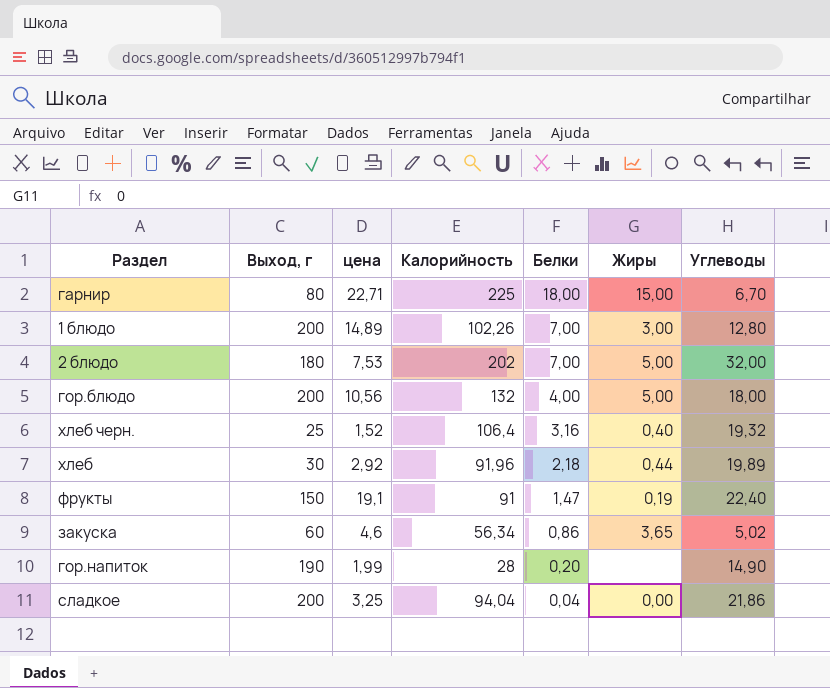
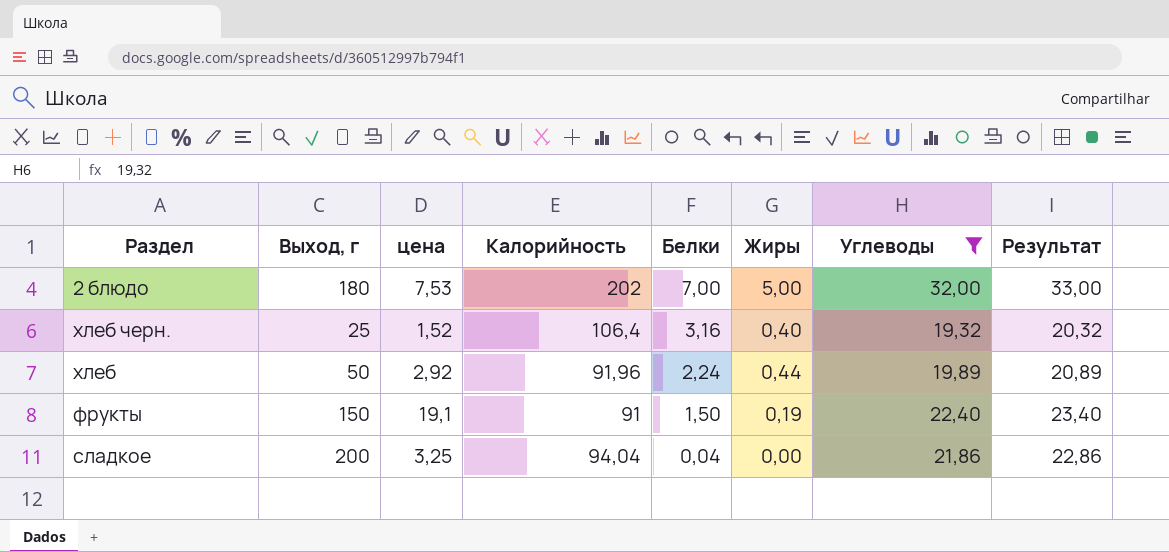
filter: none -> Углеводы >= 19,32
column Результат | formula: none -> [Углеводы] + 1
хлеб | Выход, г: 30 -> 50
хлеб | Белки: 2,18 -> 2,24
фрукты | Белки: 1,47 -> 1,50

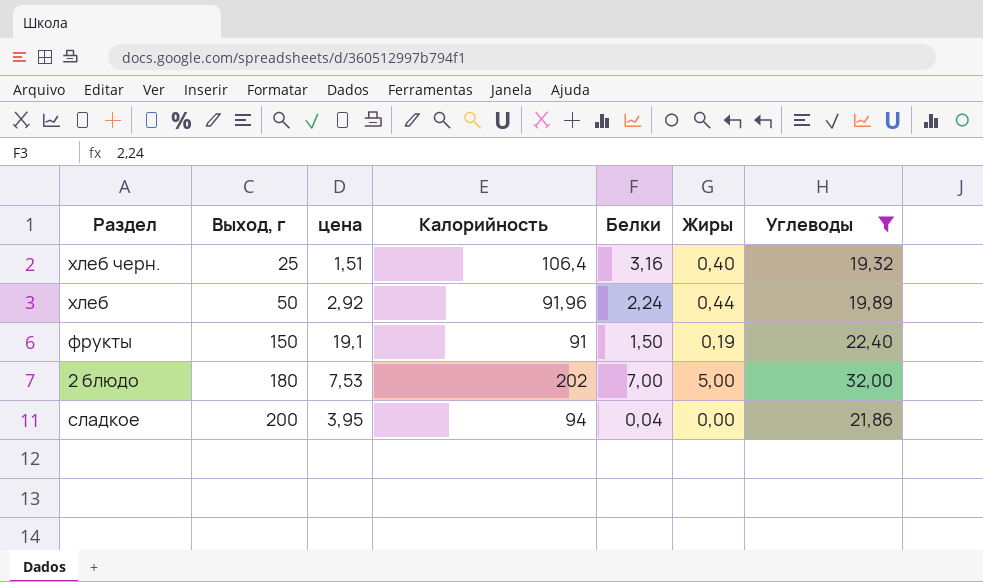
row order: Белки descending -> Выход, г ascending
column Результат | formula: [Углеводы] + 1 -> none
хлеб черн. | цена: 1,52 -> 1,51
сладкое | цена: 3,25 -> 3,95
сладкое | Калорийность: 94,04 -> 94

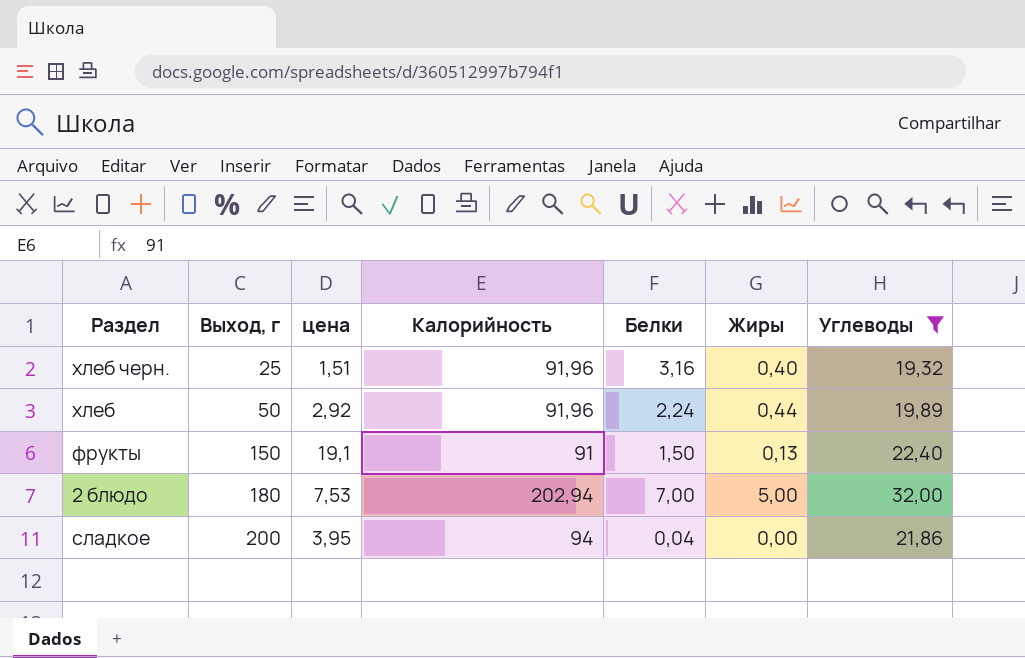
хлеб черн. | Калорийность: 106,4 -> 91,96
фрукты | Жиры: 0,19 -> 0,13
2 блюдо | Калорийность: 202 -> 202,94

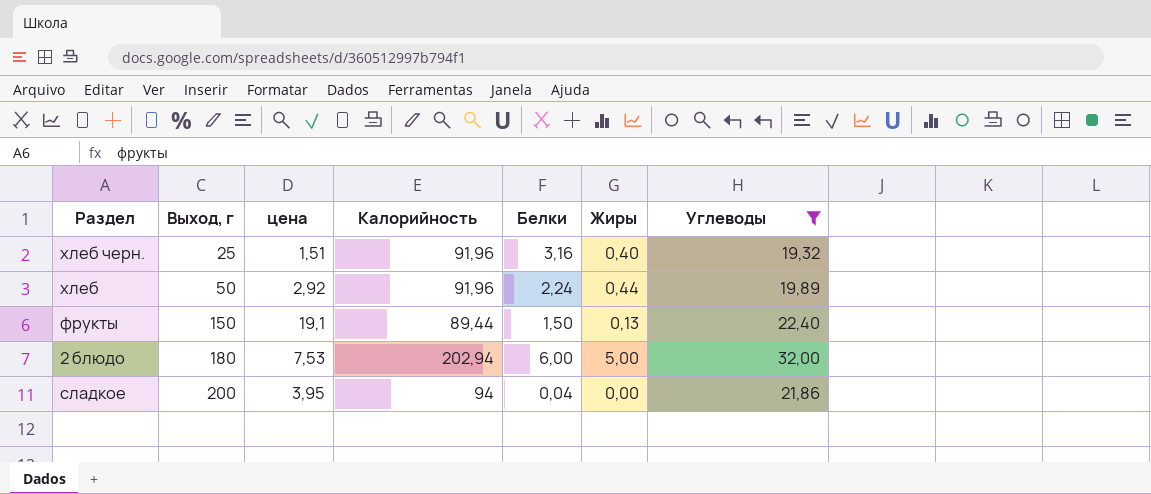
фрукты | Калорийность: 91 -> 89,44
2 блюдо | Белки: 7,00 -> 6,00

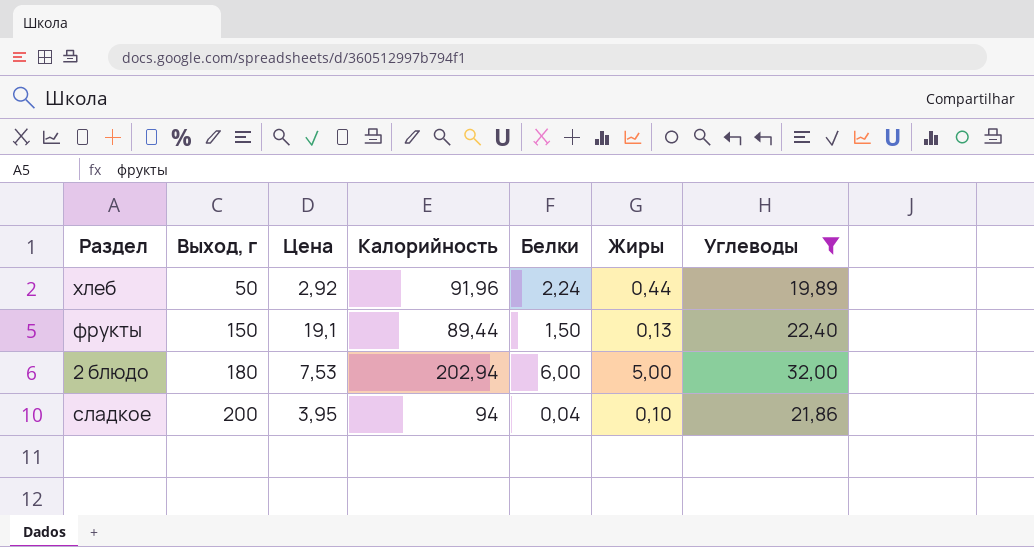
column name: цена -> Цена
row хлеб черн.: 25 | 1,51 | 91,96 | 3,16 | 0,40 | 19,32 -> none
сладкое | Жиры: 0,00 -> 0,10

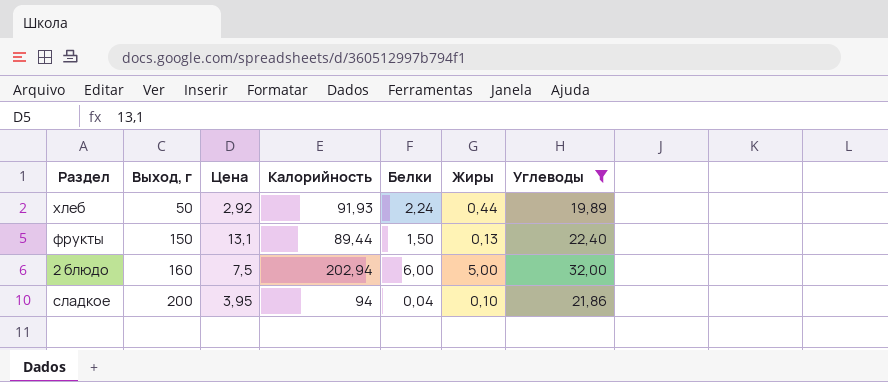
хлеб | Калорийность: 91,96 -> 91,93
фрукты | Цена: 19,1 -> 13,1
2 блюдо | Выход, г: 180 -> 160
2 блюдо | Цена: 7,53 -> 7,5

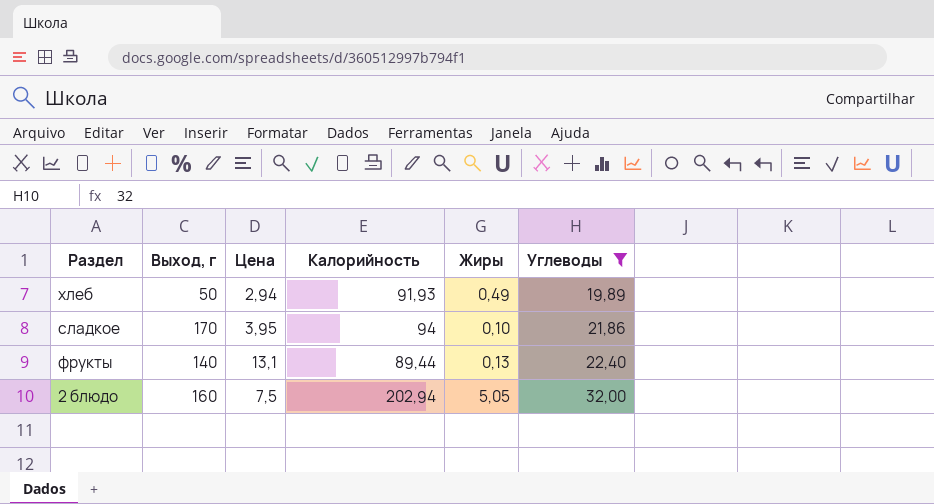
row order: Выход, г ascending -> Углеводы ascending
column Белки | position: 5 -> none
хлеб | Цена: 2,92 -> 2,94
хлеб | Жиры: 0,44 -> 0,49
сладкое | Выход, г: 200 -> 170
фрукты | Выход, г: 150 -> 140
2 блюдо | Жиры: 5,00 -> 5,05

